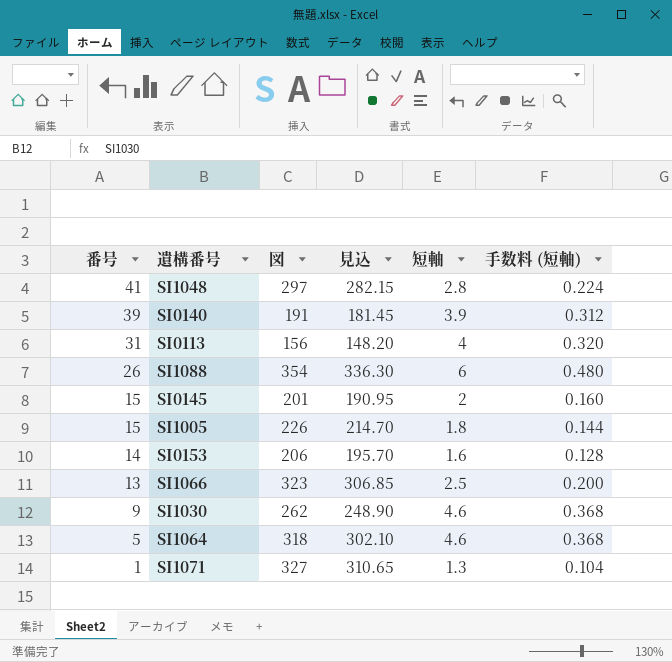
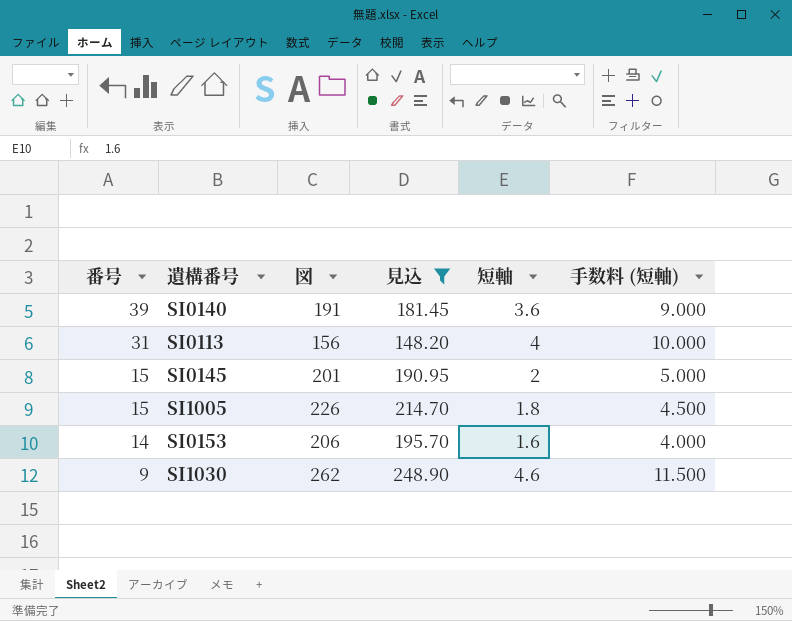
filter: none -> 見込 <= 248.90
column 手数料 (短軸) | formula: [短軸] * 0.08 -> [短軸] * 2.5
SI0140 | 短軸: 3.9 -> 3.6

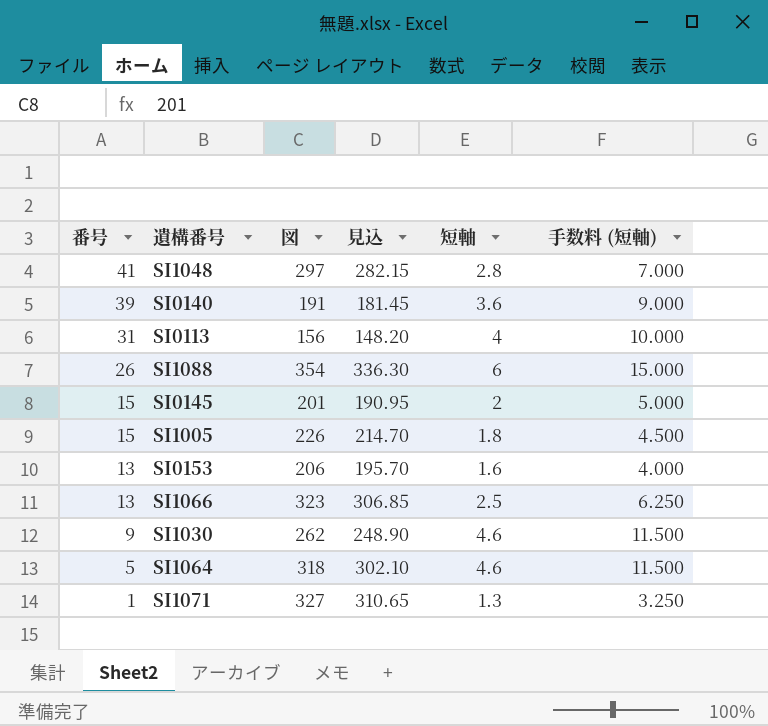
filter: 見込 <= 248.90 -> none
SI0153 | 番号: 14 -> 13

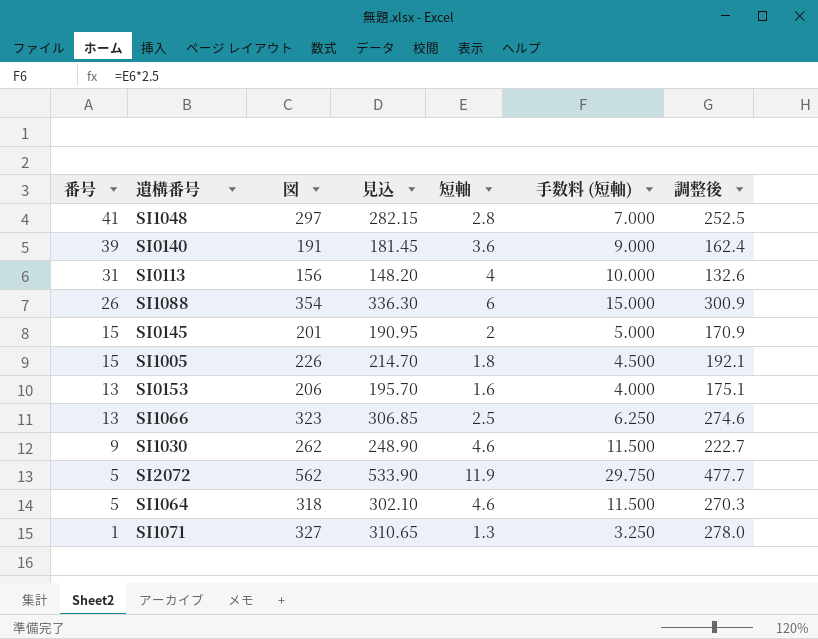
column 調整後 | formula: none -> [図] * 0.85
row SI2072: none -> 5 | 562 | 533.90 | 11.9 | 29.750 | 477.7

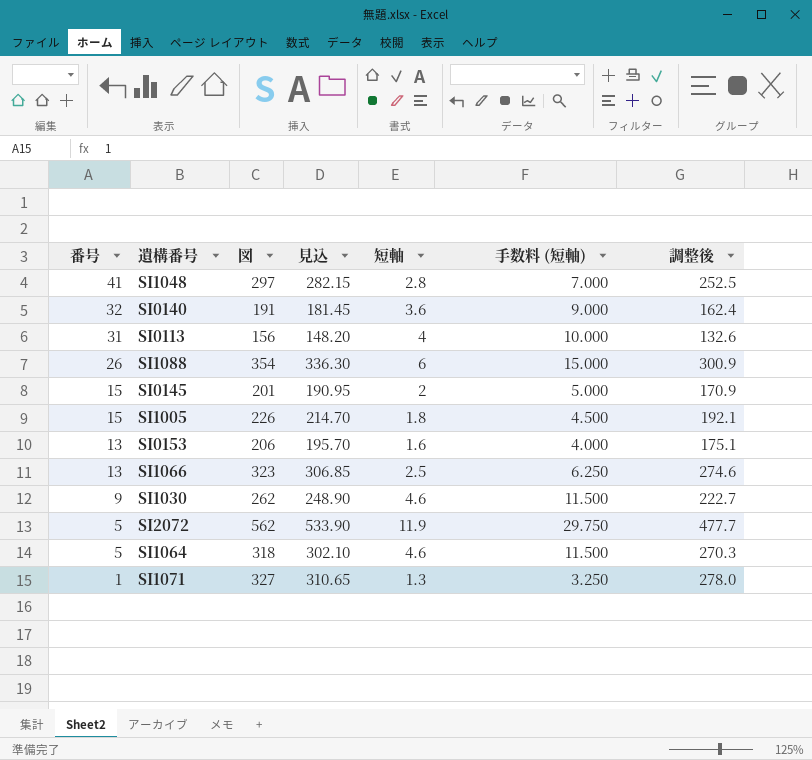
SI0140 | 番号: 39 -> 32

